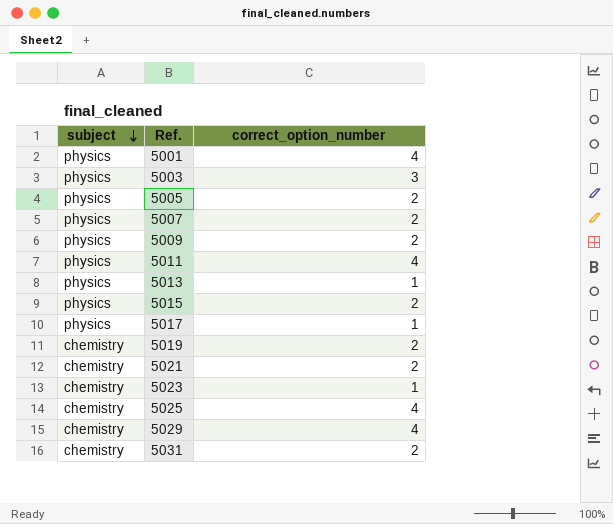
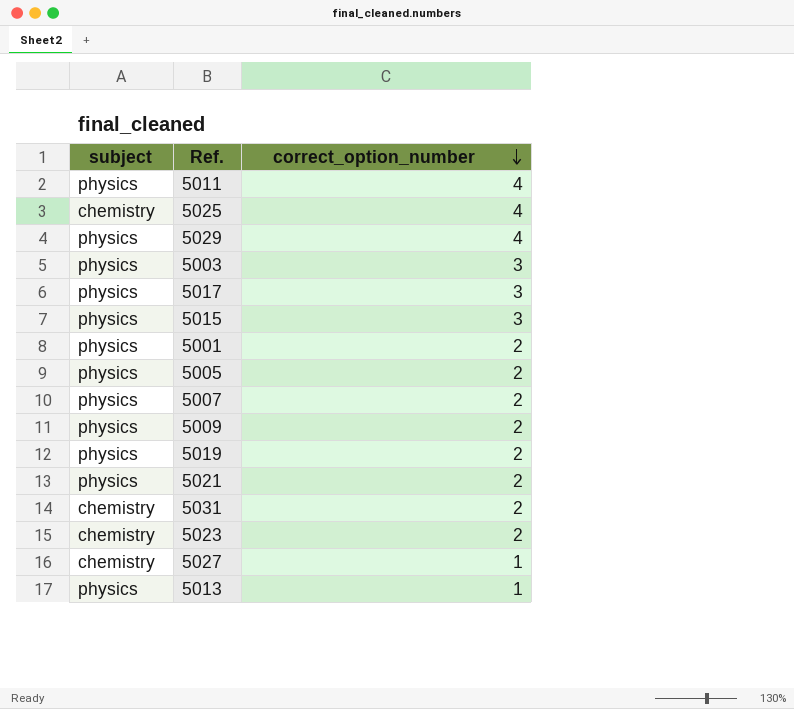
row order: subject descending -> correct_option_number descending
5029 | subject: chemistry -> physics
5017 | correct_option_number: 1 -> 3
5015 | correct_option_number: 2 -> 3
5001 | correct_option_number: 4 -> 2
5019 | subject: chemistry -> physics
5021 | subject: chemistry -> physics
5023 | correct_option_number: 1 -> 2
row 5027: none -> chemistry | 1

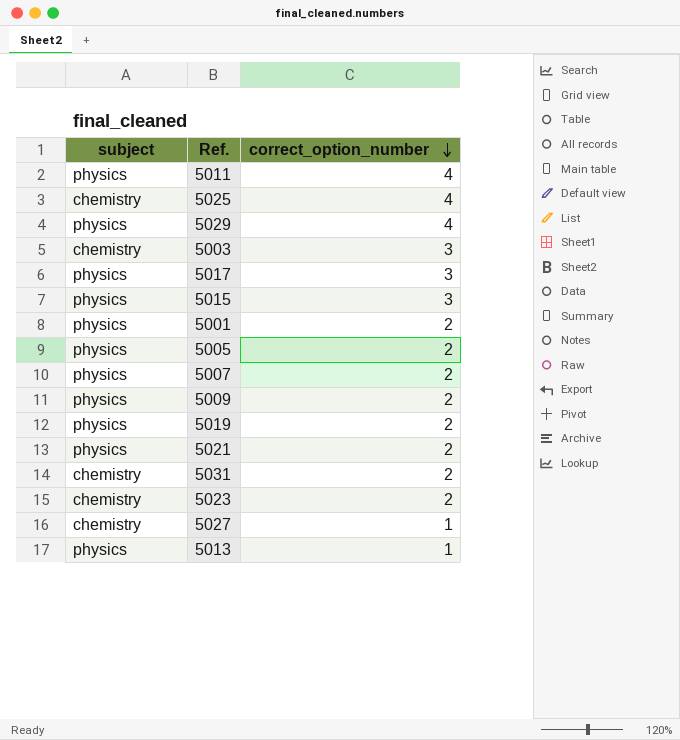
5003 | subject: physics -> chemistry

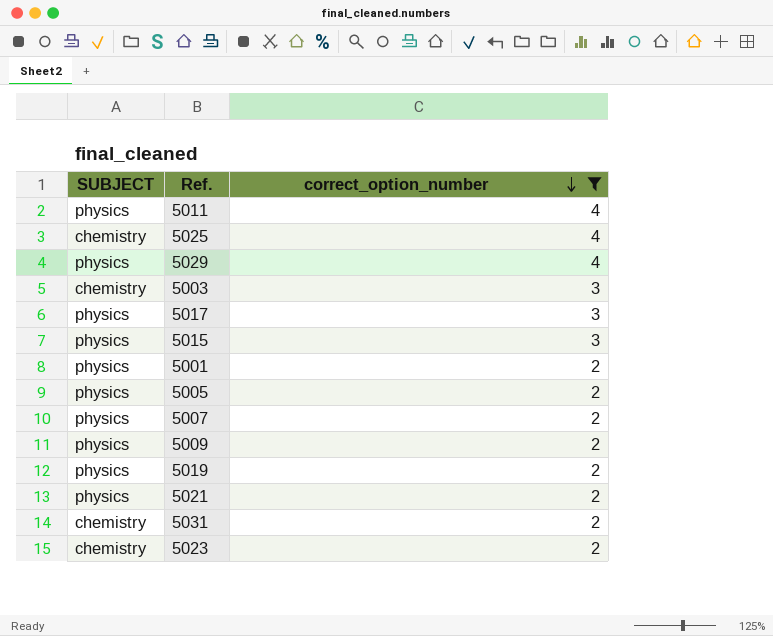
filter: none -> correct_option_number != 1
column name: subject -> SUBJECT

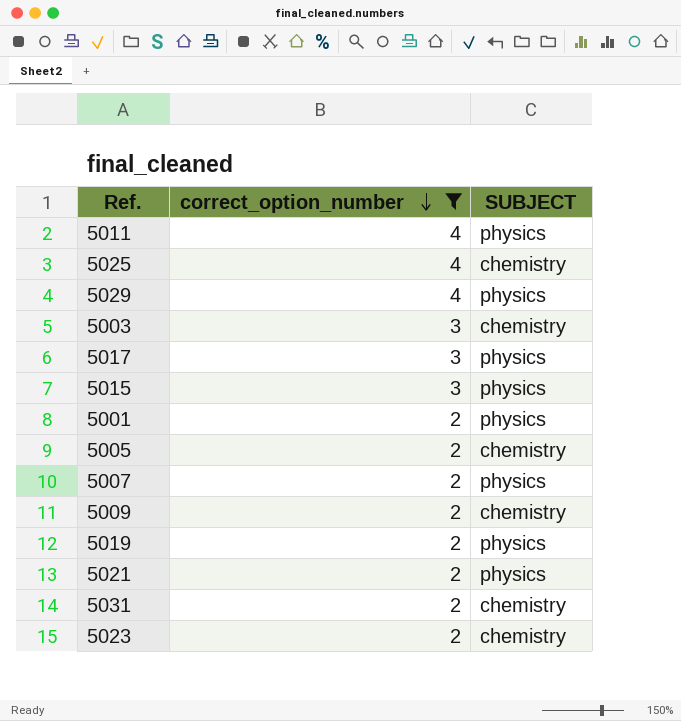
column SUBJECT | position: 1 -> 3
5005 | SUBJECT: physics -> chemistry
5009 | SUBJECT: physics -> chemistry

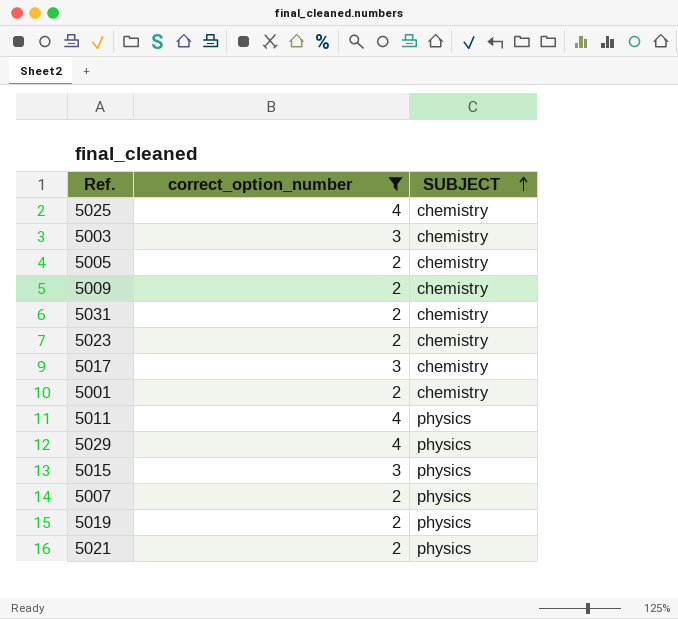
row order: correct_option_number descending -> SUBJECT ascending
5017 | SUBJECT: physics -> chemistry
5001 | SUBJECT: physics -> chemistry

